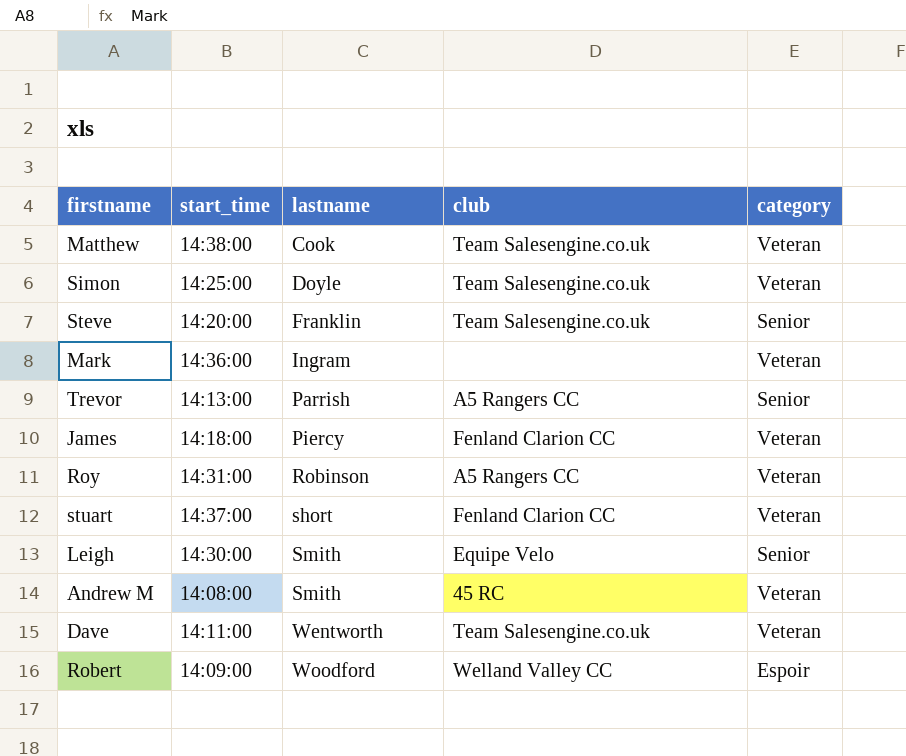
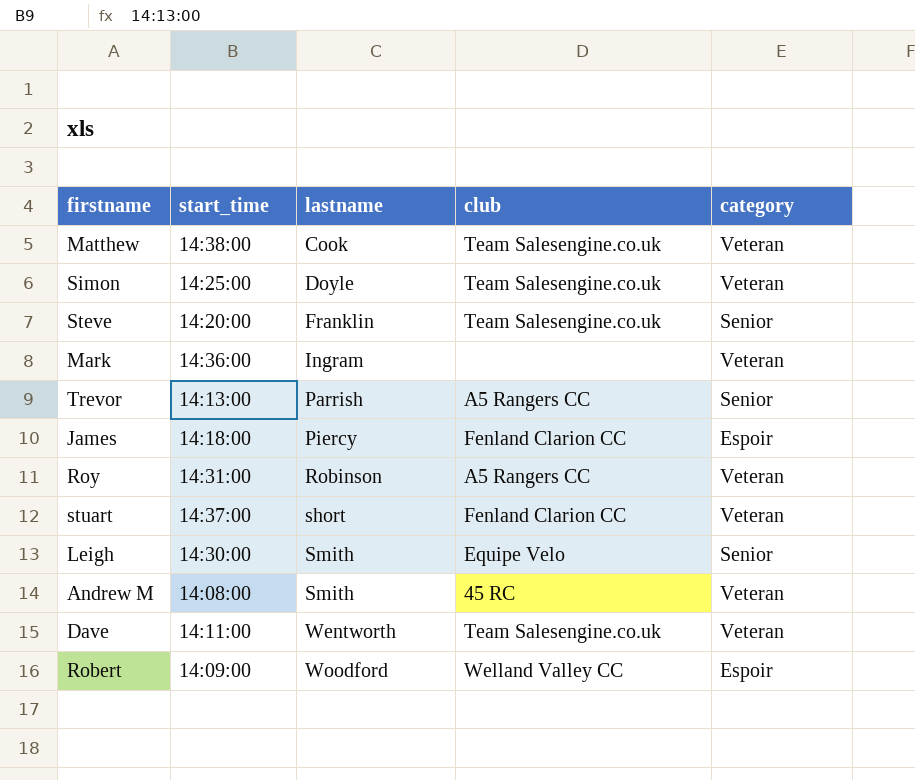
James | category: Veteran -> Espoir

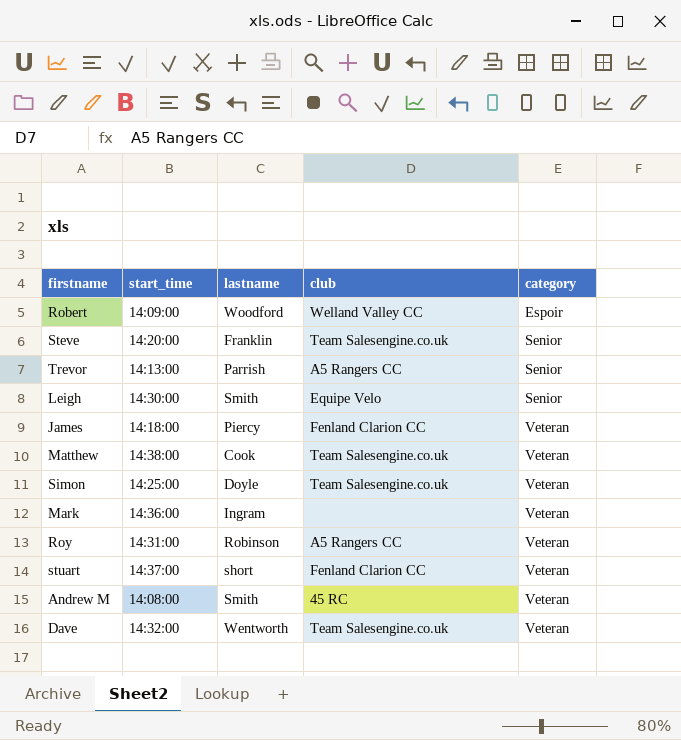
row order: lastname ascending -> category ascending
James | category: Espoir -> Veteran
Dave | start_time: 14:11:00 -> 14:32:00

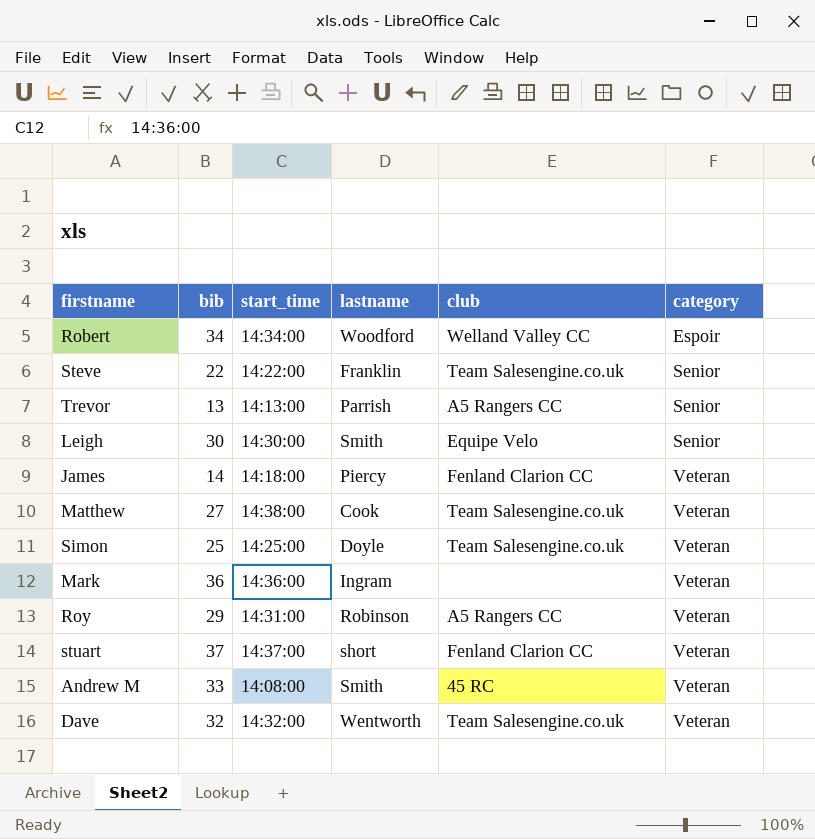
column bib | position: none -> 2
Robert | start_time: 14:09:00 -> 14:34:00
Steve | start_time: 14:20:00 -> 14:22:00

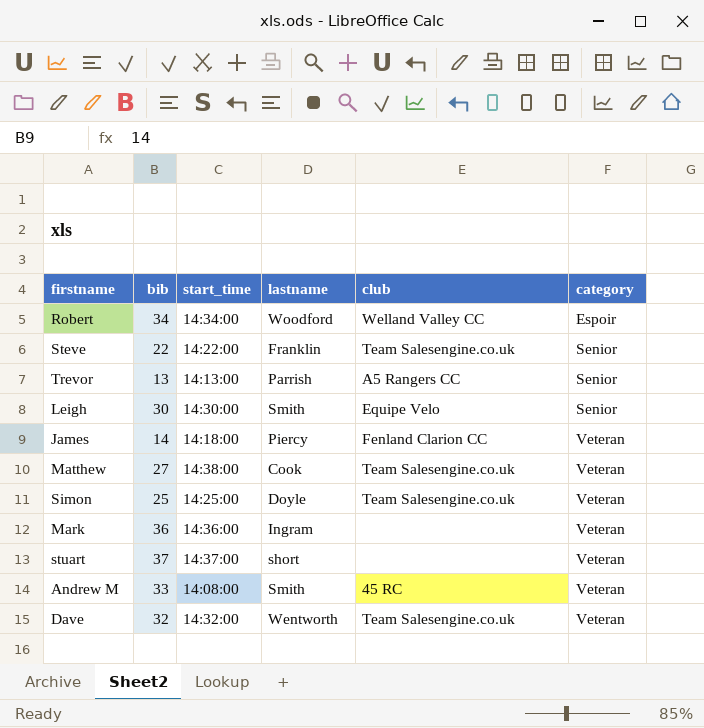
row Roy: 29 | 14:31:00 | Robinson | A5 Rangers CC | Veteran -> none
stuart | club: Fenland Clarion CC -> none

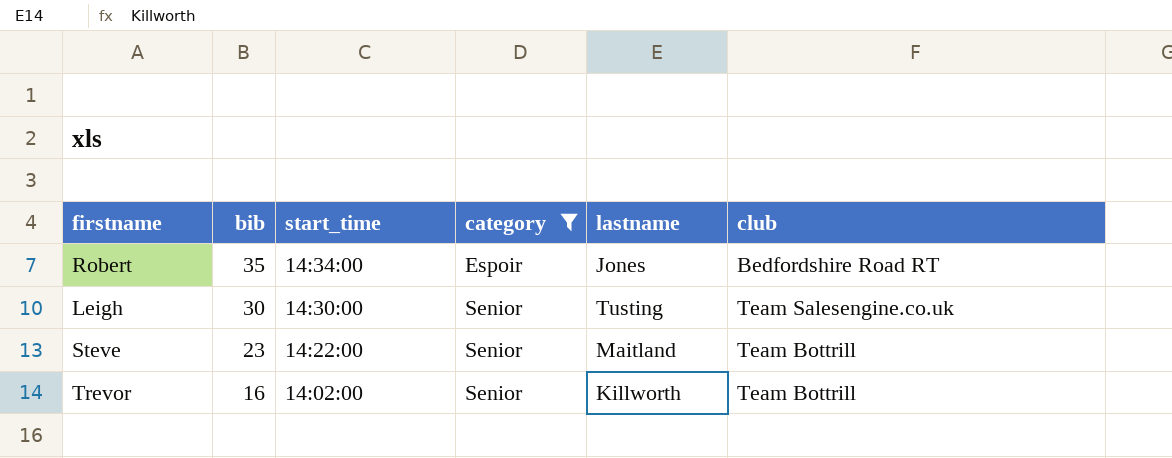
filter: none -> category != Veteran
row order: category ascending -> bib descending
column category | position: 6 -> 4
Robert | bib: 34 -> 35
Robert | lastname: Woodford -> Jones
Robert | club: Welland Valley CC -> Bedfordshire Road RT
Leigh | lastname: Smith -> Tusting
Leigh | club: Equipe Velo -> Team Salesengine.co.uk
Steve | bib: 22 -> 23
Steve | lastname: Franklin -> Maitland
Steve | club: Team Salesengine.co.uk -> Team Bottrill
Trevor | bib: 13 -> 16
Trevor | start_time: 14:13:00 -> 14:02:00
Trevor | lastname: Parrish -> Killworth
Trevor | club: A5 Rangers CC -> Team Bottrill

